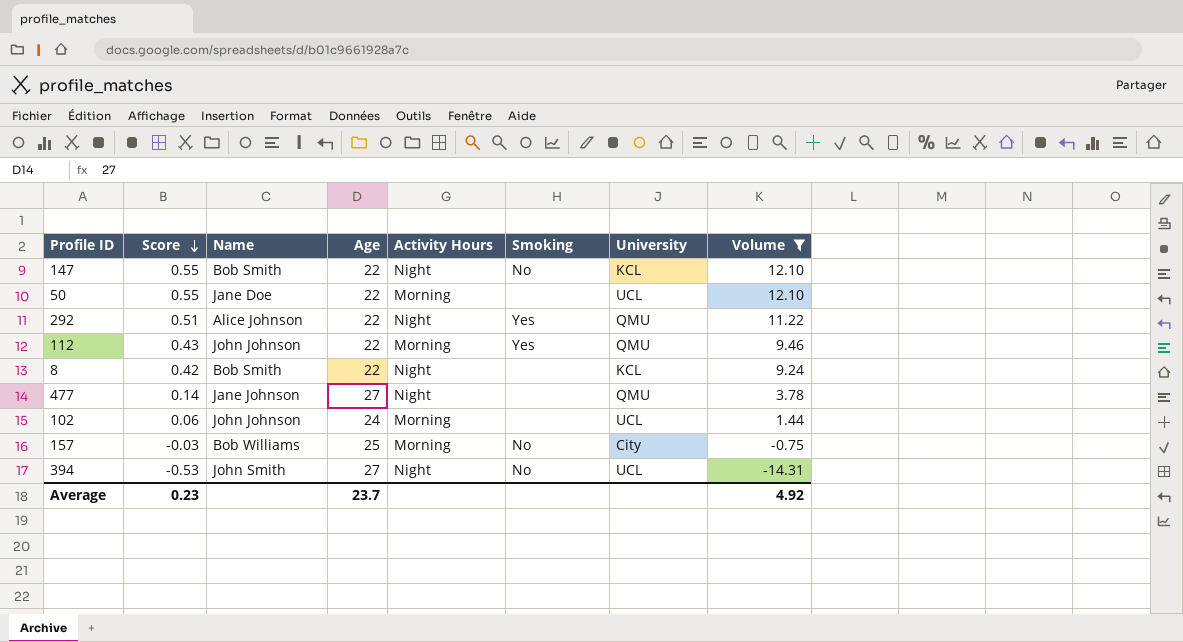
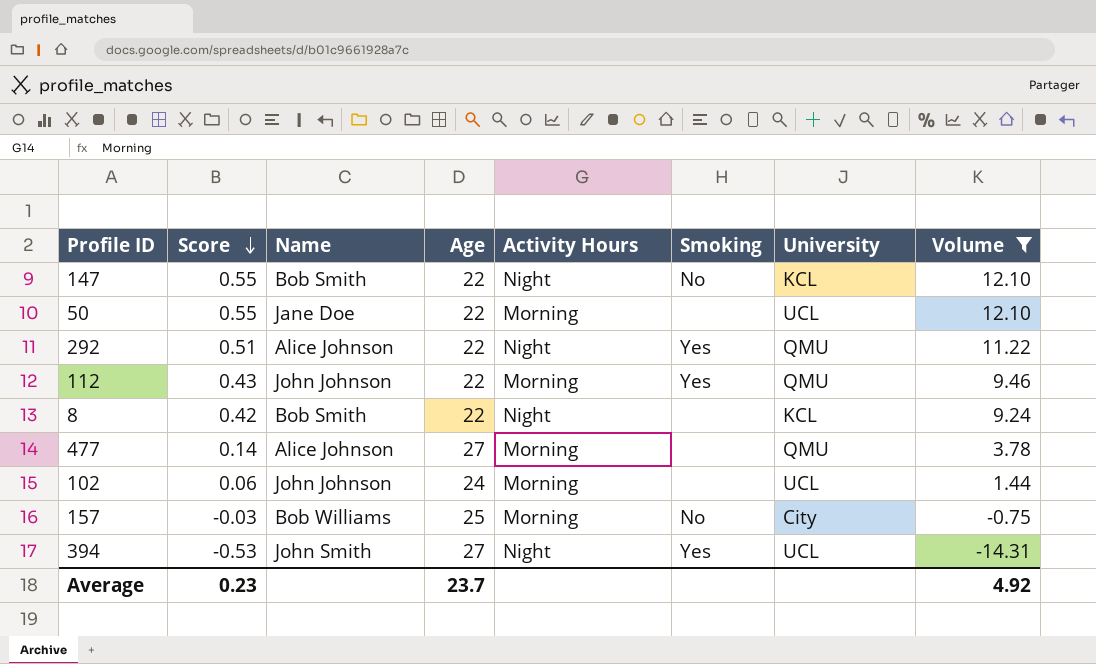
477 | Name: Jane Johnson -> Alice Johnson
477 | Activity Hours: Night -> Morning
394 | Smoking: No -> Yes

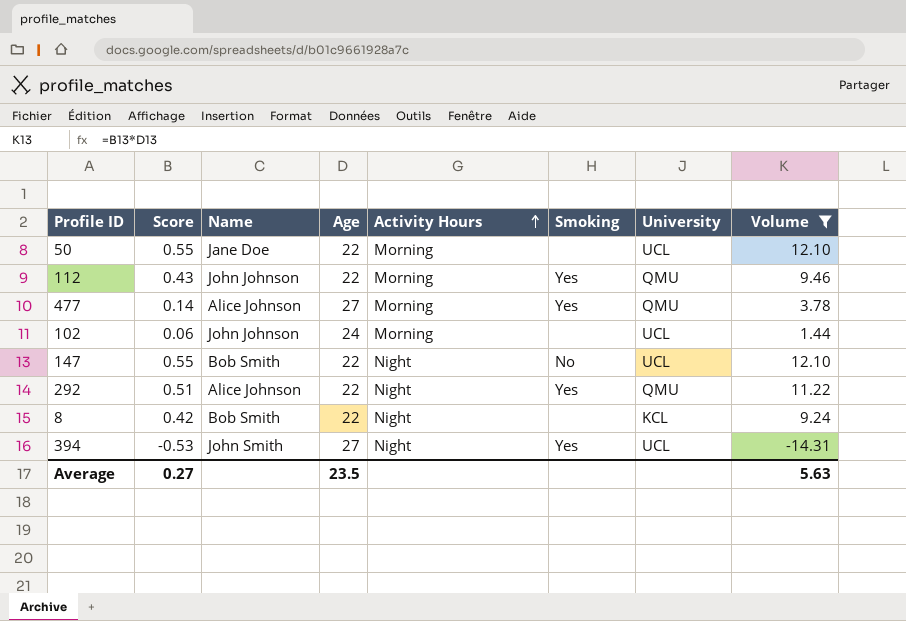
row order: Score descending -> Activity Hours ascending
row 157: -0.03 | Bob Williams | 25 | Morning | No | City | -0.75 -> none
477 | Smoking: none -> Yes
147 | University: KCL -> UCL
Average | Score: 0.23 -> 0.27
Average | Age: 23.7 -> 23.5
Average | Volume: 4.92 -> 5.63

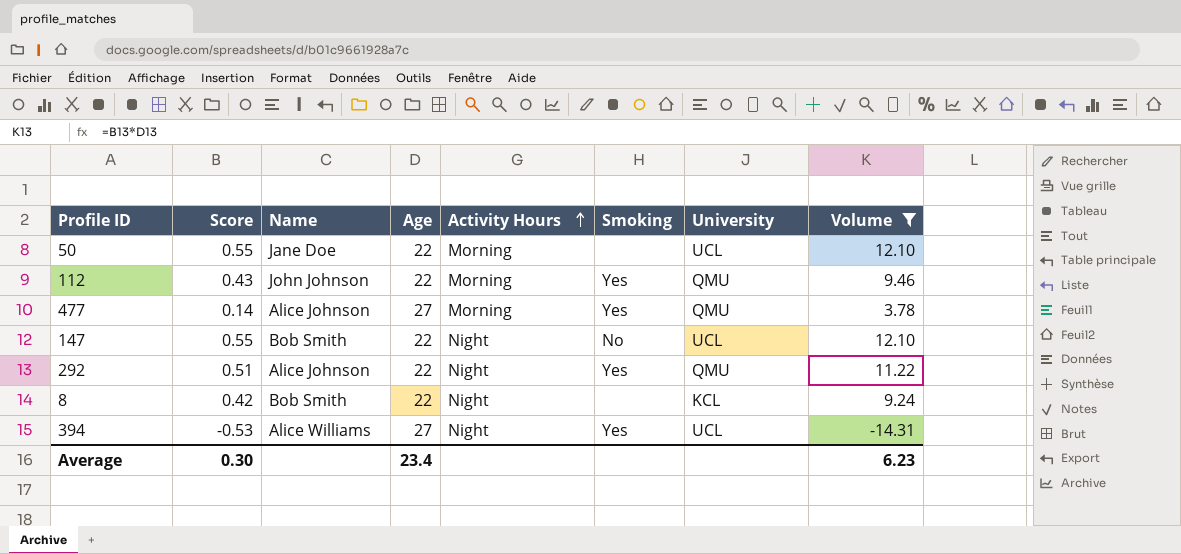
row 102: 0.06 | John Johnson | 24 | Morning | none | UCL | 1.44 -> none
394 | Name: John Smith -> Alice Williams
Average | Score: 0.27 -> 0.30
Average | Age: 23.5 -> 23.4
Average | Volume: 5.63 -> 6.23

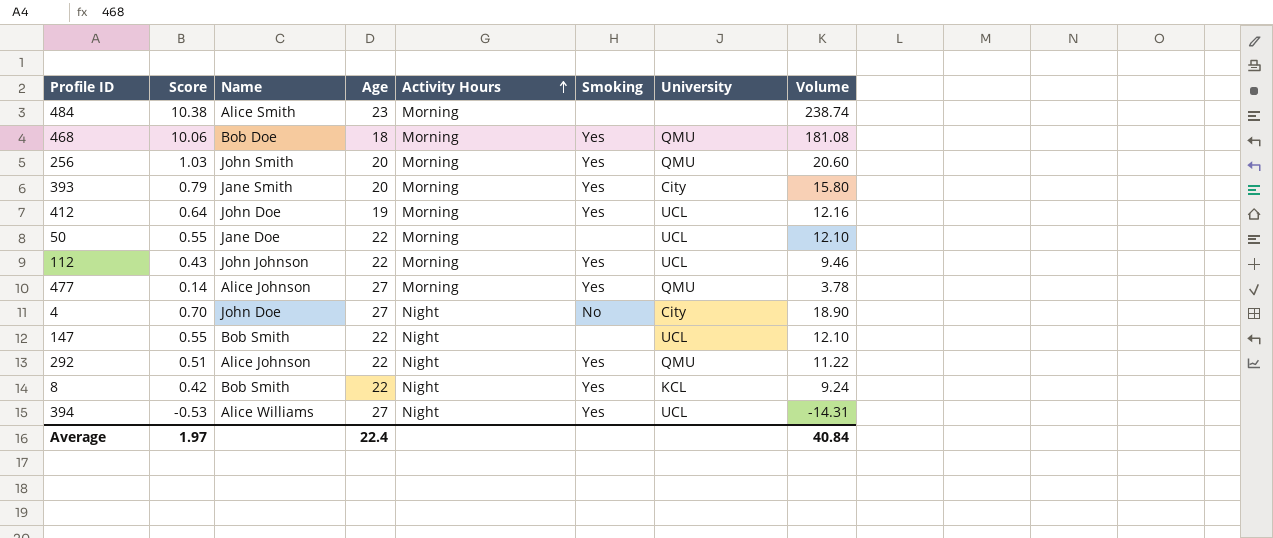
filter: Volume <= 12.10 -> none
112 | University: QMU -> UCL
147 | Smoking: No -> none
8 | Smoking: none -> Yes
Average | Score: 0.30 -> 1.97
Average | Age: 23.4 -> 22.4
Average | Volume: 6.23 -> 40.84

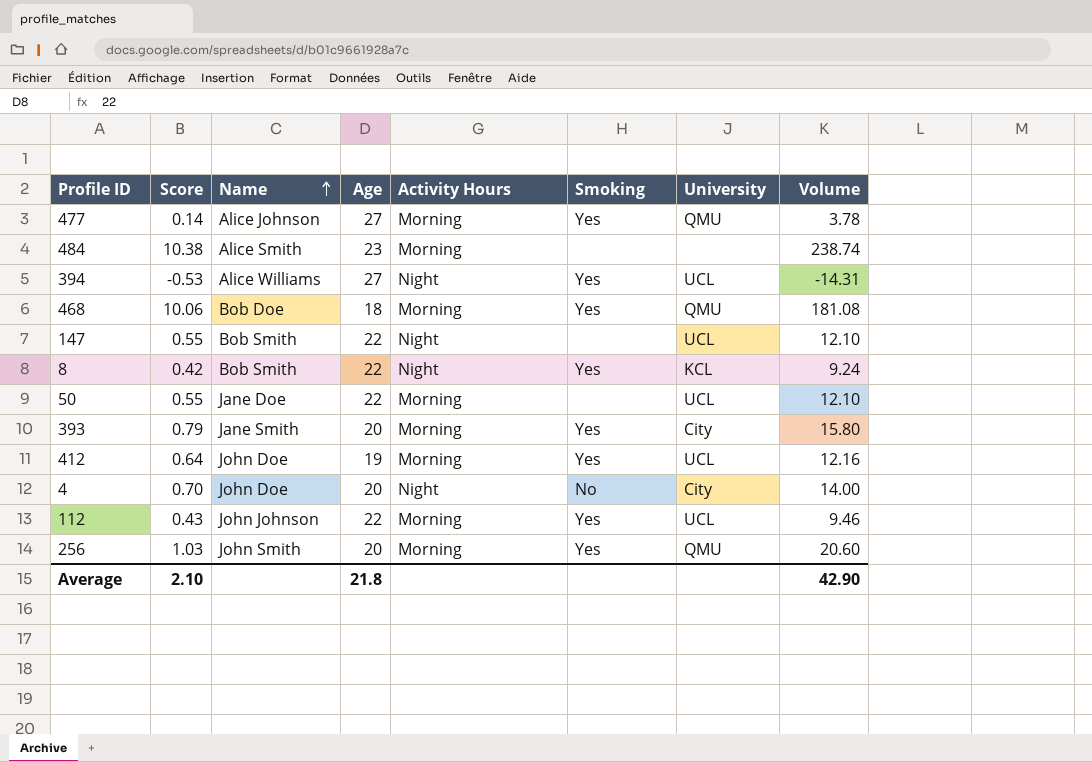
row order: Activity Hours ascending -> Name ascending
row 292: 0.51 | Alice Johnson | 22 | Night | Yes | QMU | 11.22 -> none
4 | Age: 27 -> 20
4 | Volume: 18.90 -> 14.00
Average | Score: 1.97 -> 2.10
Average | Age: 22.4 -> 21.8
Average | Volume: 40.84 -> 42.90

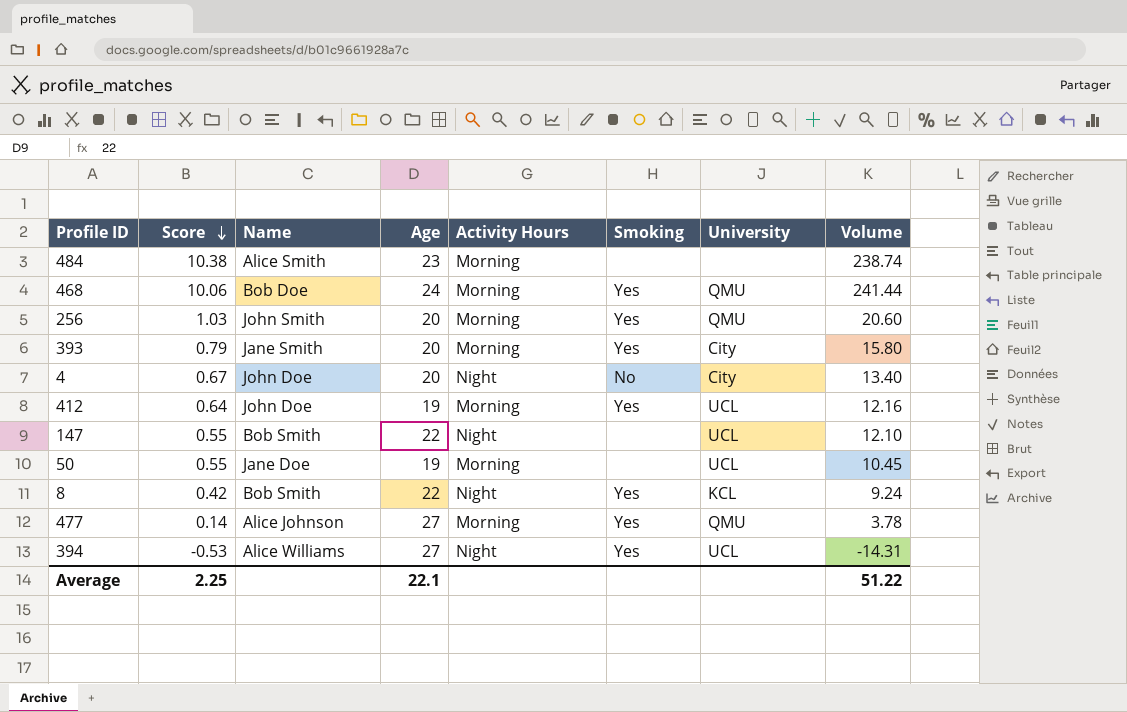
row order: Name ascending -> Score descending
row 112: 0.43 | John Johnson | 22 | Morning | Yes | UCL | 9.46 -> none
468 | Age: 18 -> 24
468 | Volume: 181.08 -> 241.44
4 | Score: 0.70 -> 0.67
4 | Volume: 14.00 -> 13.40
50 | Age: 22 -> 19
50 | Volume: 12.10 -> 10.45
Average | Score: 2.10 -> 2.25
Average | Age: 21.8 -> 22.1
Average | Volume: 42.90 -> 51.22

